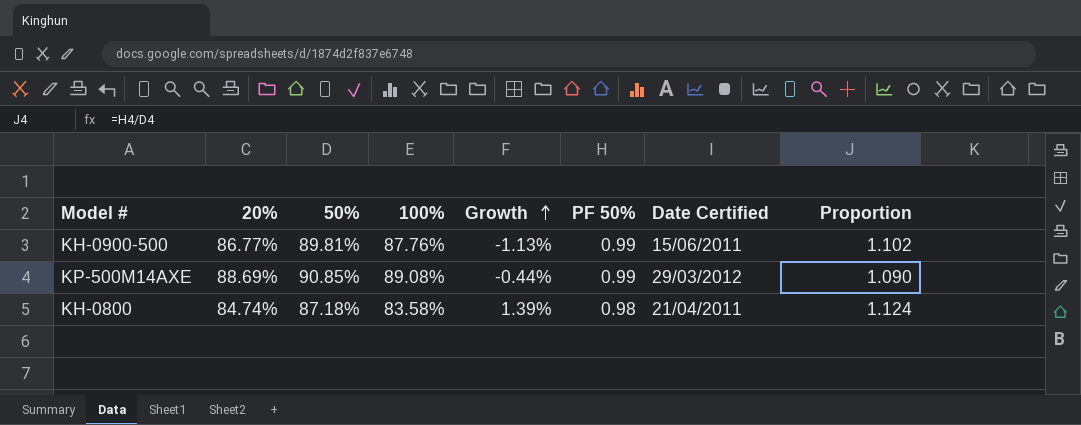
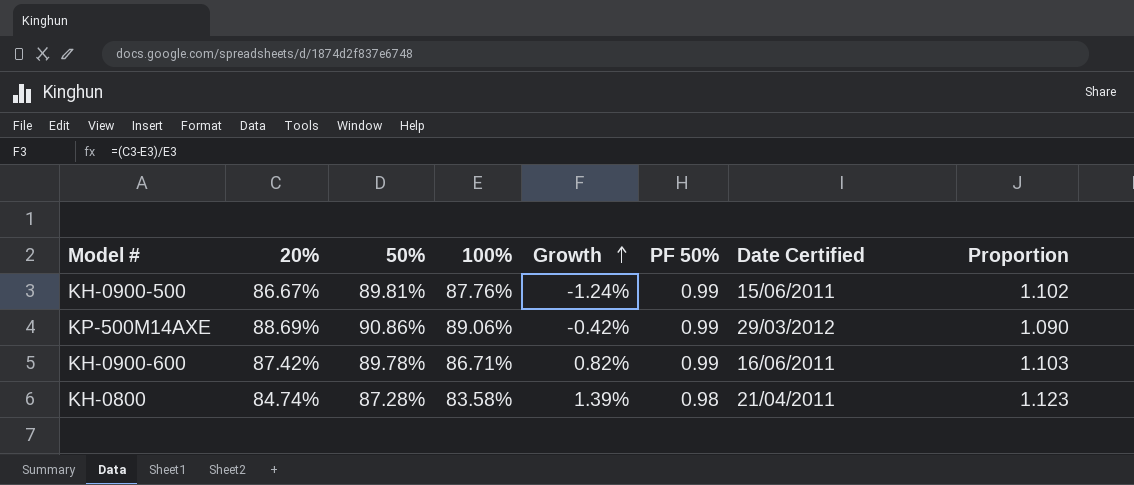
KH-0900-500 | 20%: 86.77% -> 86.67%
KH-0900-500 | Growth: -1.13% -> -1.24%
KP-500M14AXE | 50%: 90.85% -> 90.86%
KP-500M14AXE | 100%: 89.08% -> 89.06%
KP-500M14AXE | Growth: -0.44% -> -0.42%
row KH-0900-600: none -> 87.42% | 89.78% | 86.71% | 0.82% | 0.99 | 16/06/2011 | 1.103
KH-0800 | 50%: 87.18% -> 87.28%
KH-0800 | Proportion: 1.124 -> 1.123

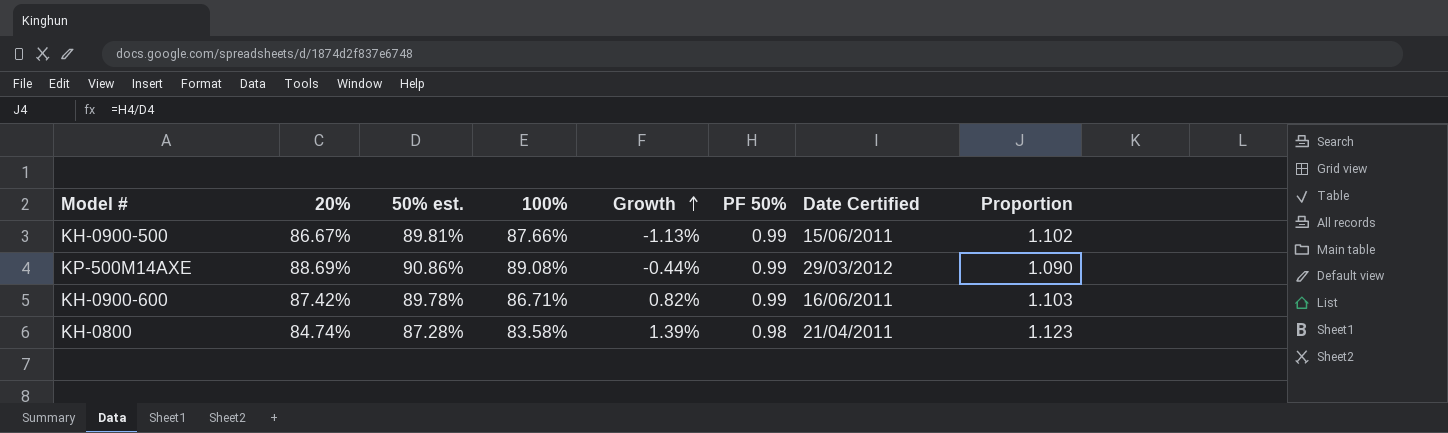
column name: 50% -> 50% est.
KH-0900-500 | 100%: 87.76% -> 87.66%
KH-0900-500 | Growth: -1.24% -> -1.13%
KP-500M14AXE | 100%: 89.06% -> 89.08%
KP-500M14AXE | Growth: -0.42% -> -0.44%

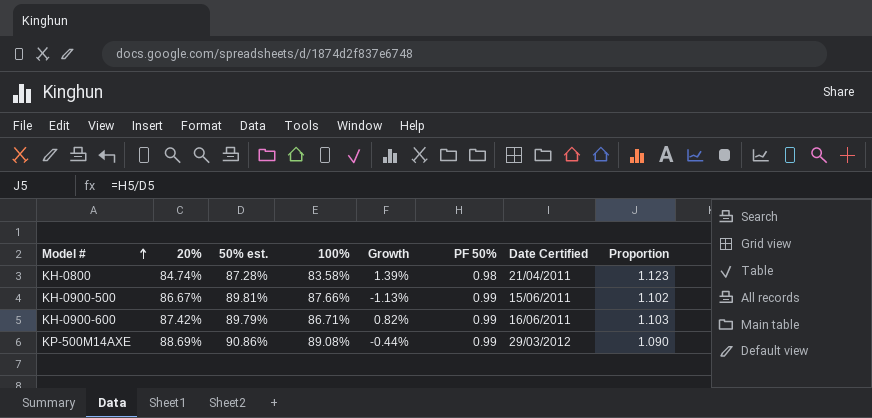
row order: Growth ascending -> Model # ascending
KH-0900-600 | 50% est.: 89.78% -> 89.79%

